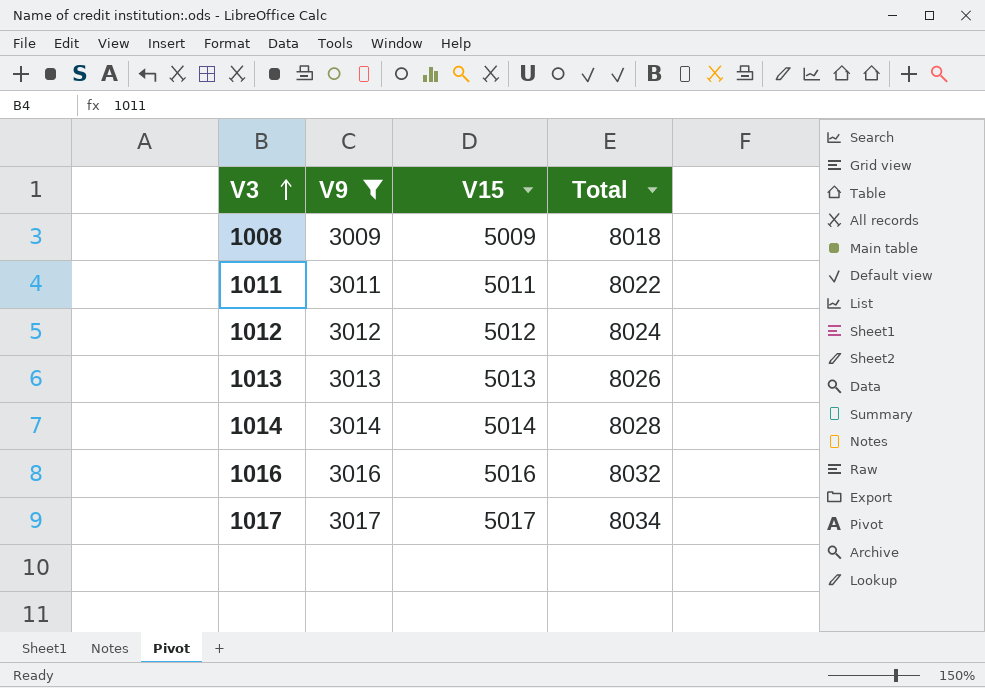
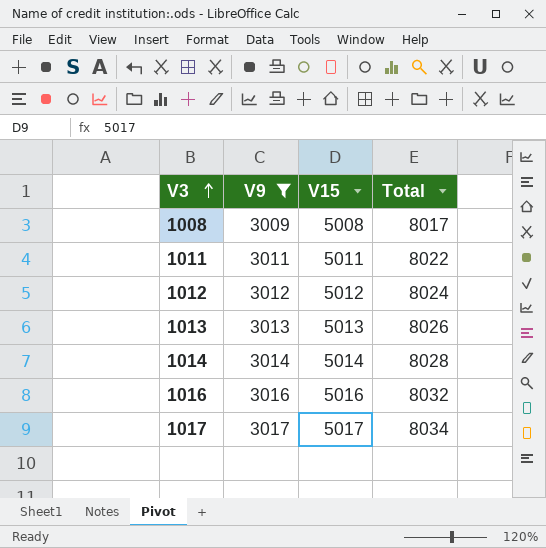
1008 | V15: 5009 -> 5008
1008 | Total: 8018 -> 8017

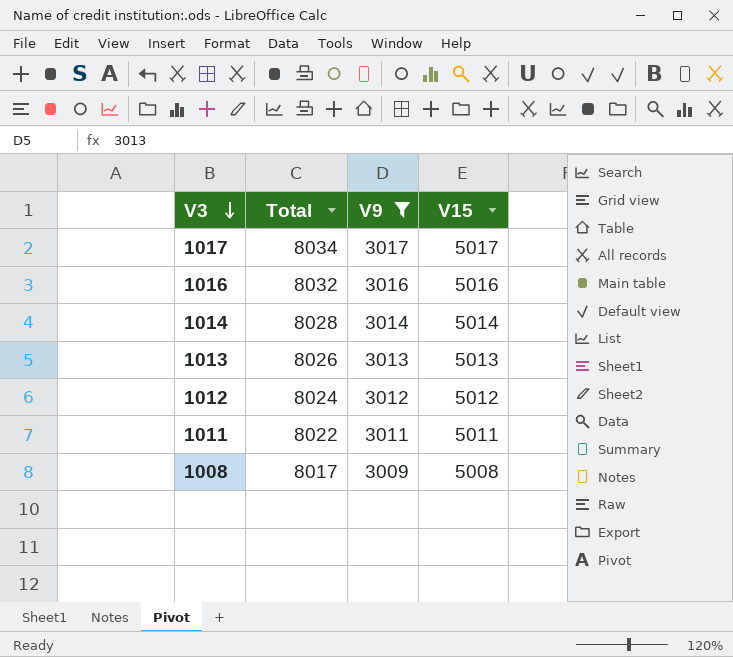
row order: V3 ascending -> V3 descending
column Total | position: 4 -> 2

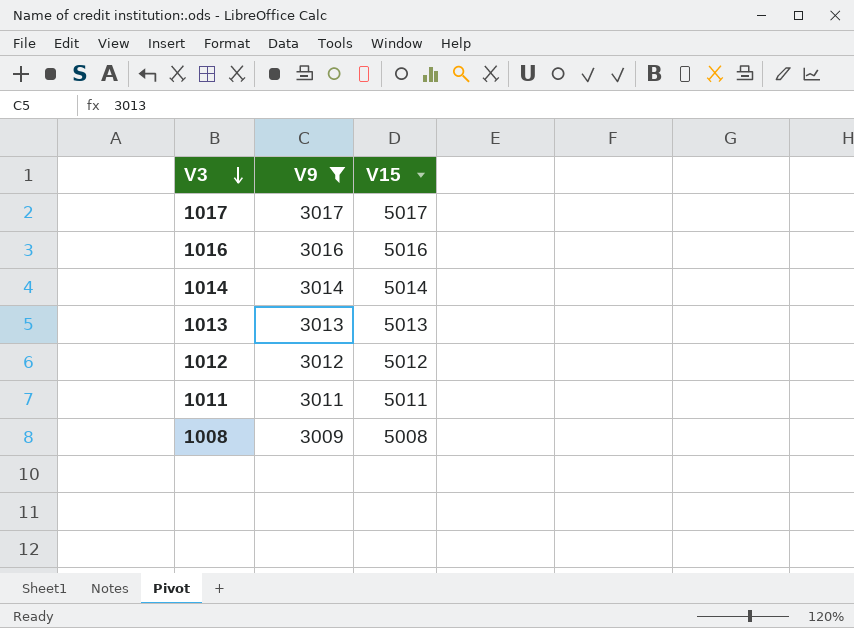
column Total | formula: [V9] + [V15] -> none

